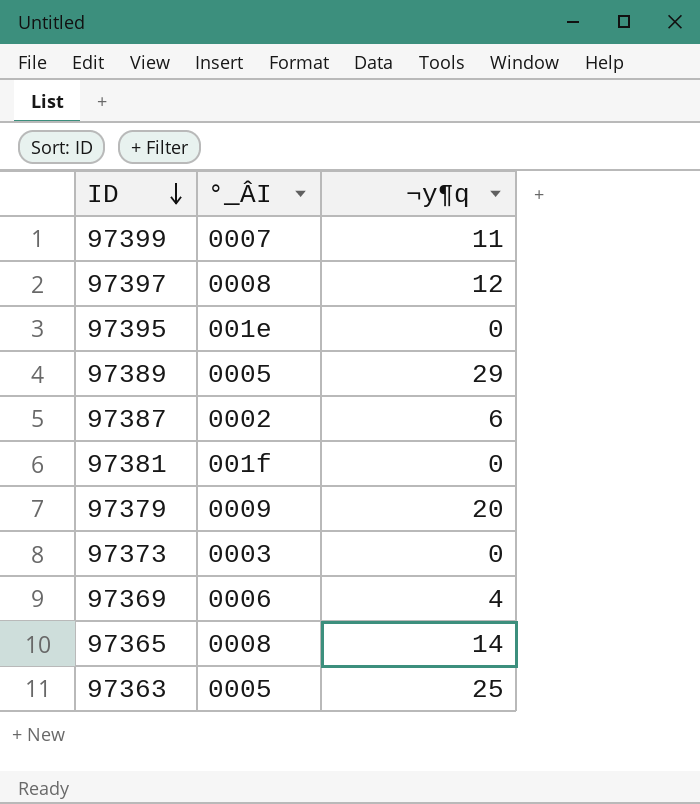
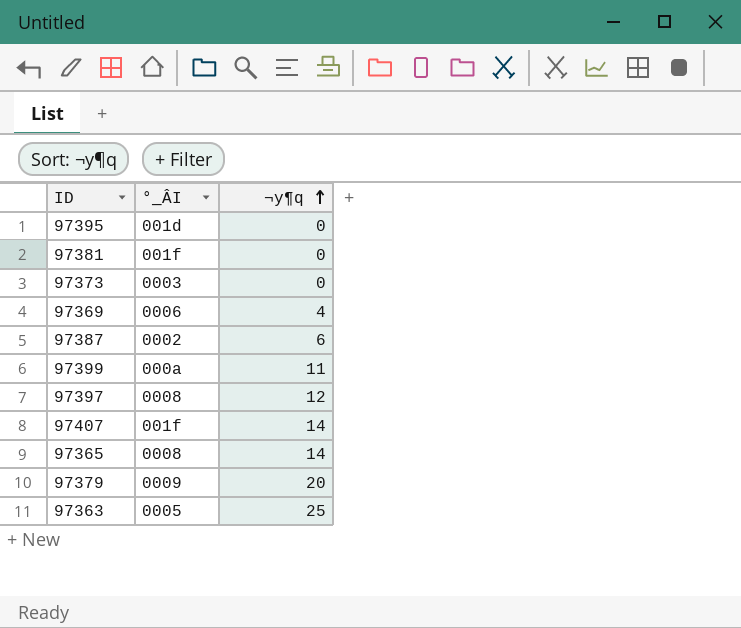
row order: ID descending -> ¬y¶q ascending
row 97389: 0005 | 29 -> none
97395 | °_ÂI: 001e -> 001d
97399 | °_ÂI: 0007 -> 000a
row 97407: none -> 001f | 14

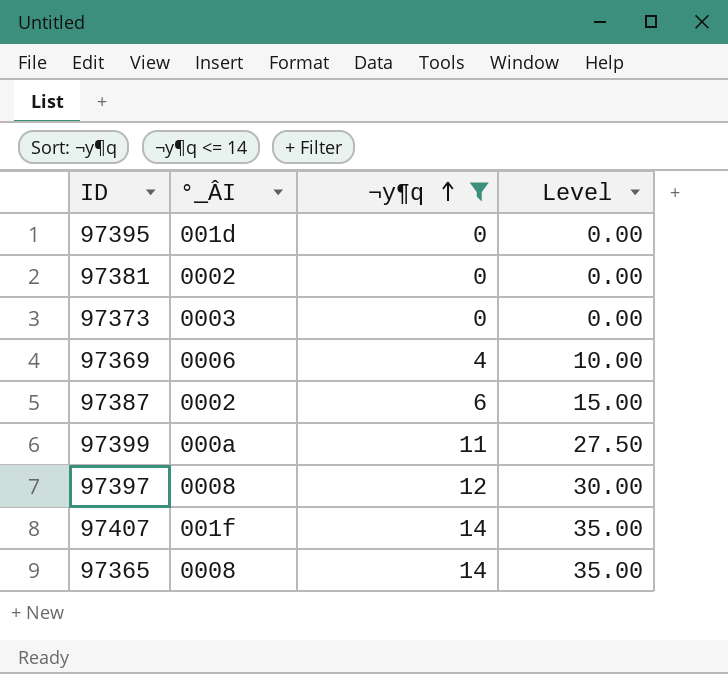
filter: none -> ¬y¶q <= 14
column Level | formula: none -> [¬y¶q] * 2.5
97381 | °_ÂI: 001f -> 0002

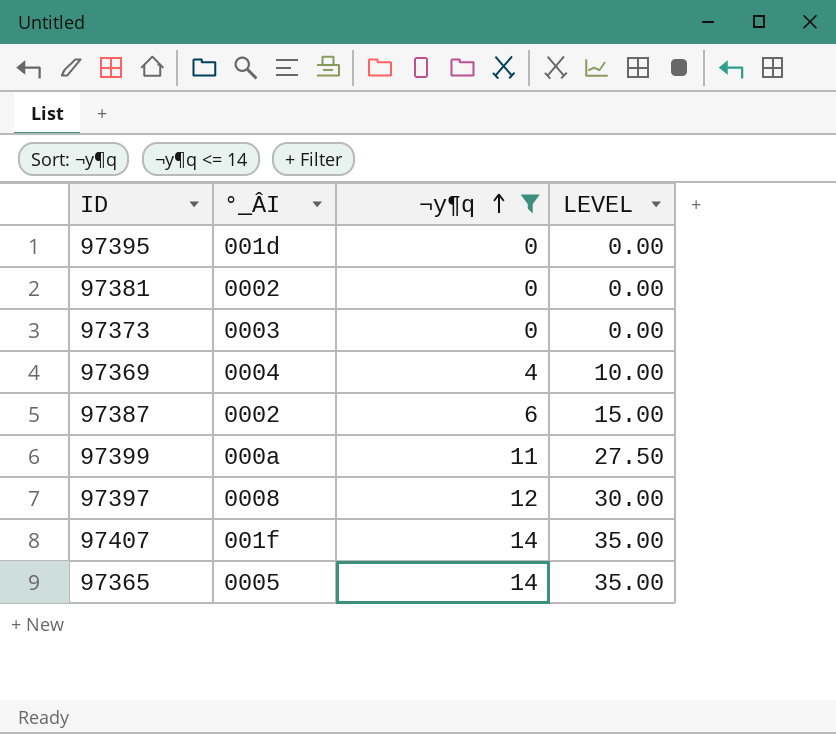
column name: Level -> LEVEL
97369 | °_ÂI: 0006 -> 0004
97365 | °_ÂI: 0008 -> 0005

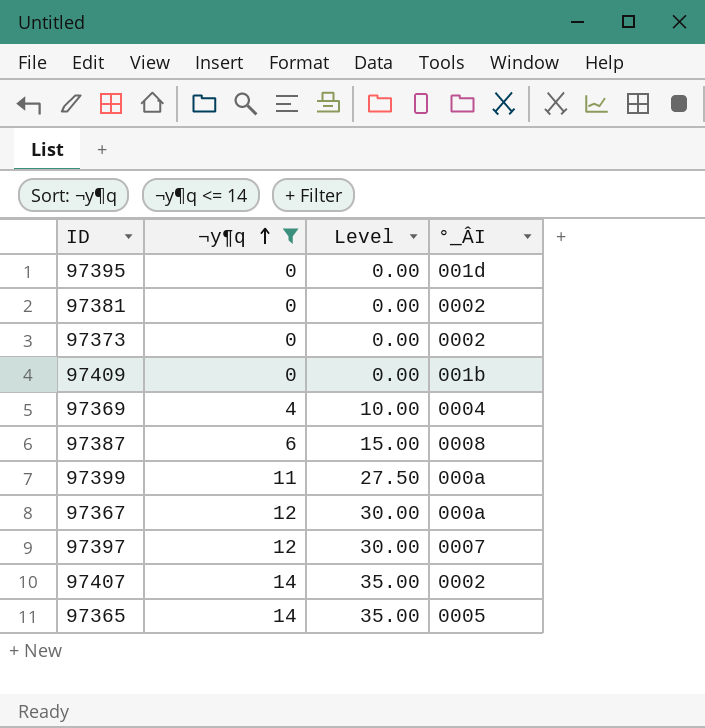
column name: LEVEL -> Level
column °_ÂI | position: 2 -> 4
97373 | °_ÂI: 0003 -> 0002
row 97409: none -> 0 | 0.00 | 001b
97387 | °_ÂI: 0002 -> 0008
row 97367: none -> 12 | 30.00 | 000a
97397 | °_ÂI: 0008 -> 0007
97407 | °_ÂI: 001f -> 0002

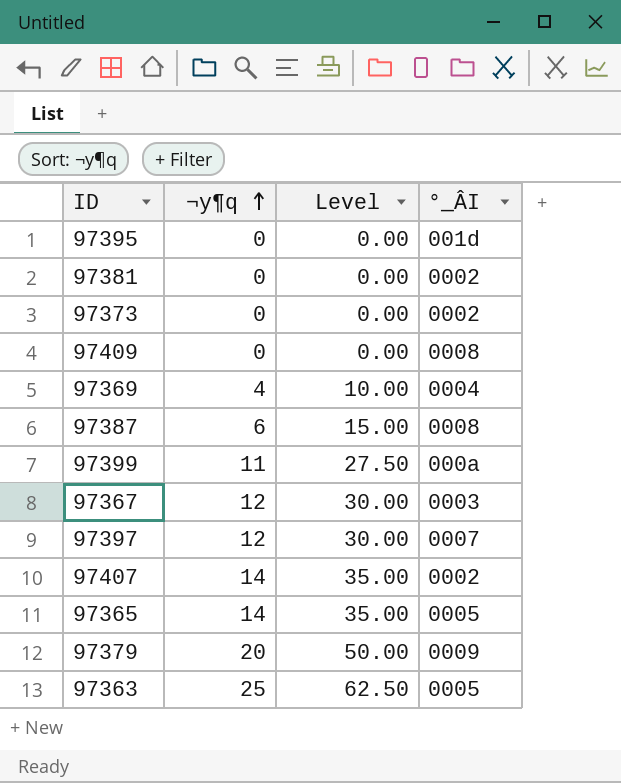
filter: ¬y¶q <= 14 -> none
97409 | °_ÂI: 001b -> 0008
97367 | °_ÂI: 000a -> 0003

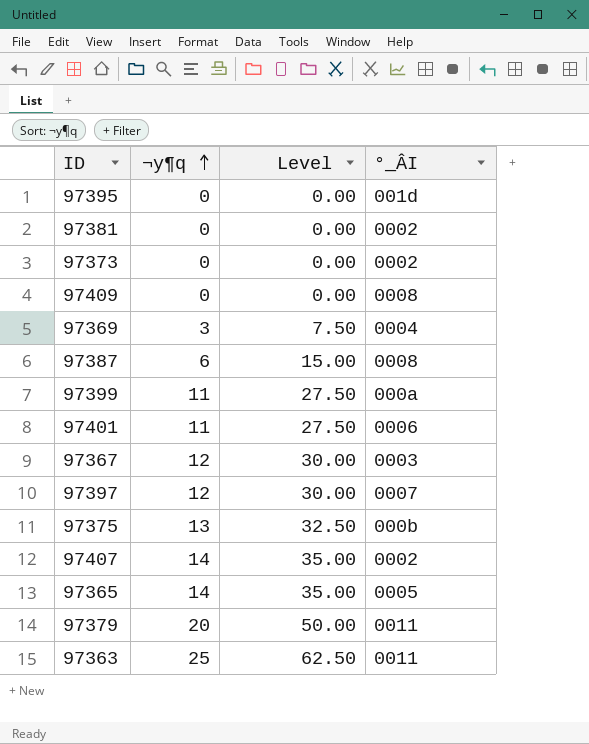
97369 | ¬y¶q: 4 -> 3
97369 | Level: 10.00 -> 7.50
row 97401: none -> 11 | 27.50 | 0006
row 97375: none -> 13 | 32.50 | 000b
97379 | °_ÂI: 0009 -> 0011
97363 | °_ÂI: 0005 -> 0011

